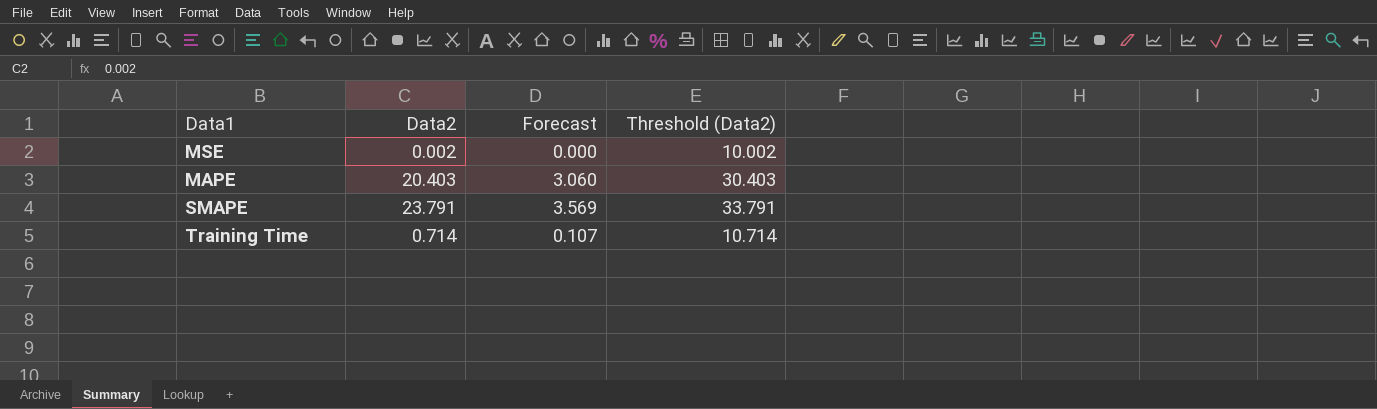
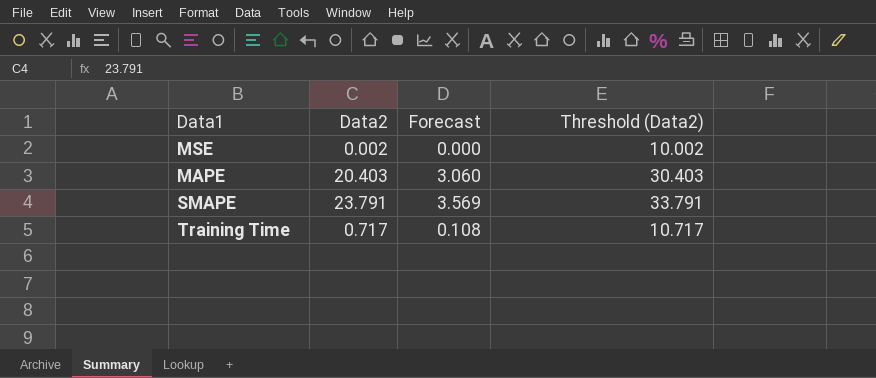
Training Time | Data2: 0.714 -> 0.717
Training Time | Forecast: 0.107 -> 0.108
Training Time | Threshold (Data2): 10.714 -> 10.717

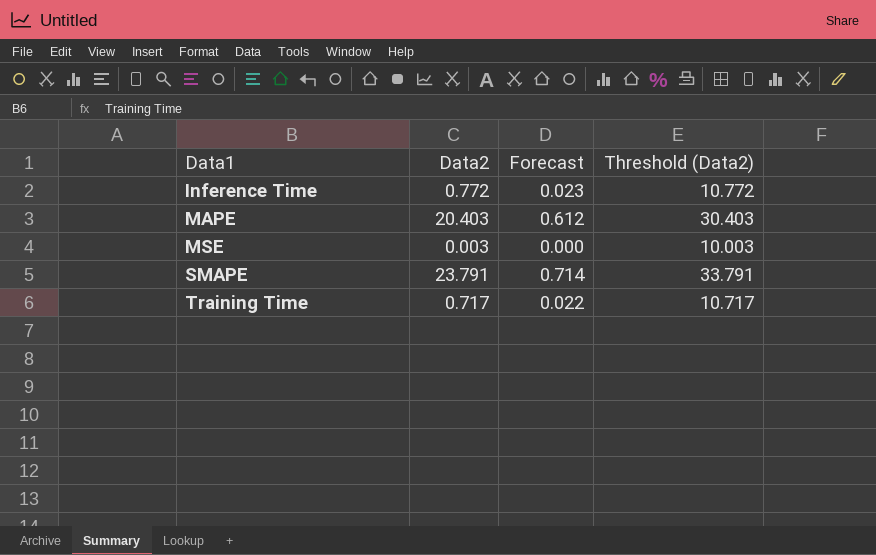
row order: none -> Data1 ascending
column Forecast | formula: [Data2] * 0.15 -> [Data2] * 0.03
row Inference Time: none -> 0.772 | 0.023 | 10.772
MSE | Data2: 0.002 -> 0.003
MSE | Threshold (Data2): 10.002 -> 10.003

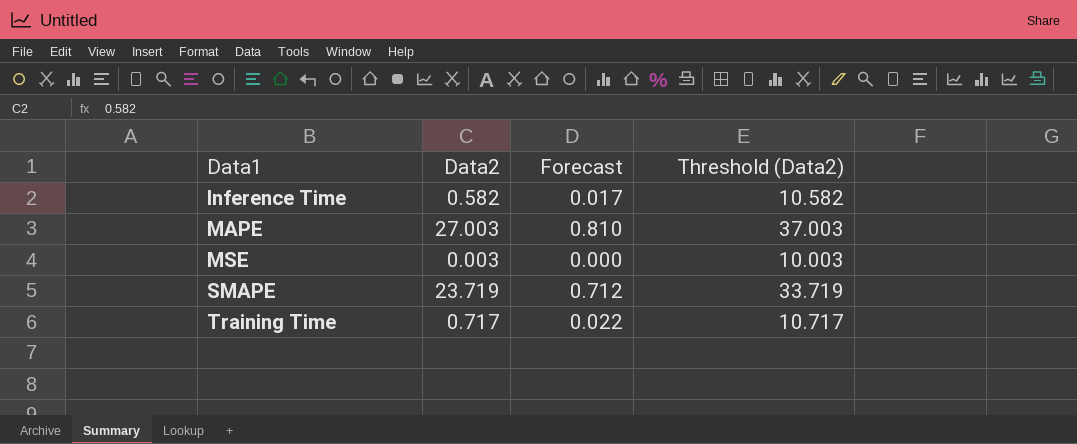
Inference Time | Data2: 0.772 -> 0.582
Inference Time | Forecast: 0.023 -> 0.017
Inference Time | Threshold (Data2): 10.772 -> 10.582
MAPE | Data2: 20.403 -> 27.003
MAPE | Forecast: 0.612 -> 0.810
MAPE | Threshold (Data2): 30.403 -> 37.003
SMAPE | Data2: 23.791 -> 23.719
SMAPE | Forecast: 0.714 -> 0.712
SMAPE | Threshold (Data2): 33.791 -> 33.719

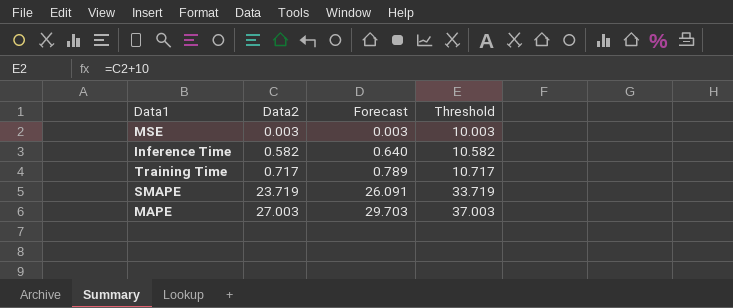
row order: Data1 ascending -> Data2 ascending
column Forecast | formula: [Data2] * 0.03 -> [Data2] * 1.1
column name: Threshold (Data2) -> Threshold

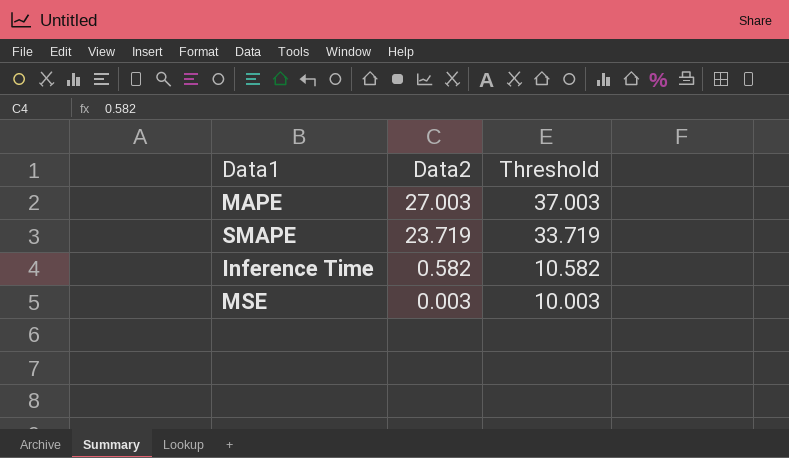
row order: Data2 ascending -> Data2 descending
column Forecast | formula: [Data2] * 1.1 -> none
row Training Time: 0.717 | 0.789 | 10.717 -> none

